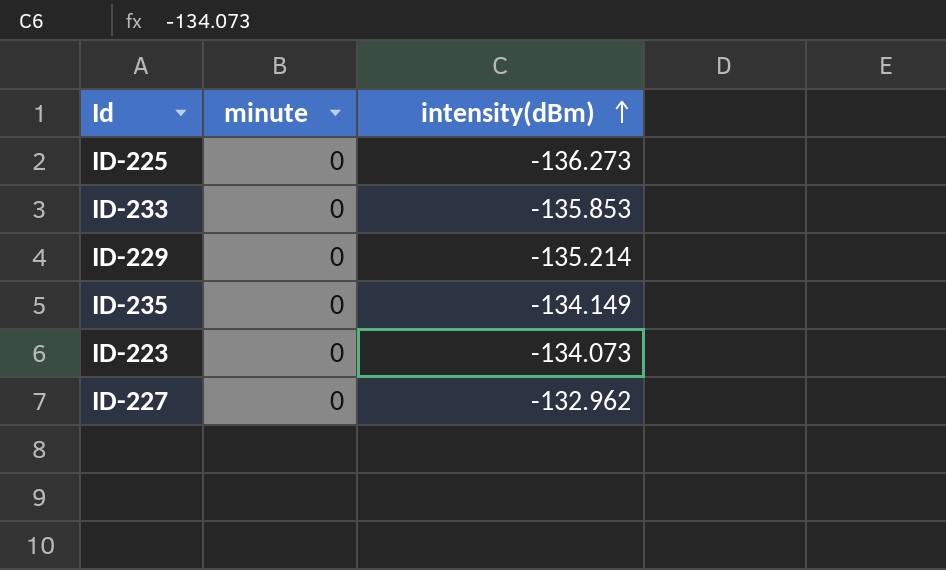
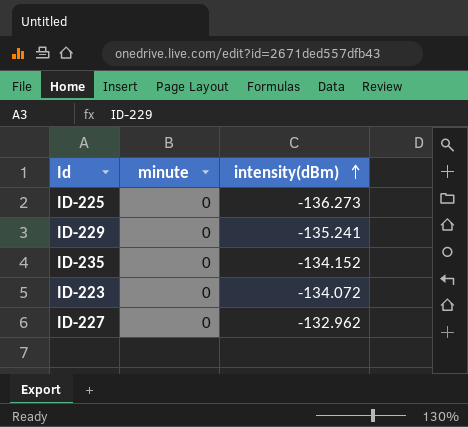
row ID-233: 0 | -135.853 -> none
ID-229 | intensity(dBm): -135.214 -> -135.241
ID-235 | intensity(dBm): -134.149 -> -134.152
ID-223 | intensity(dBm): -134.073 -> -134.072

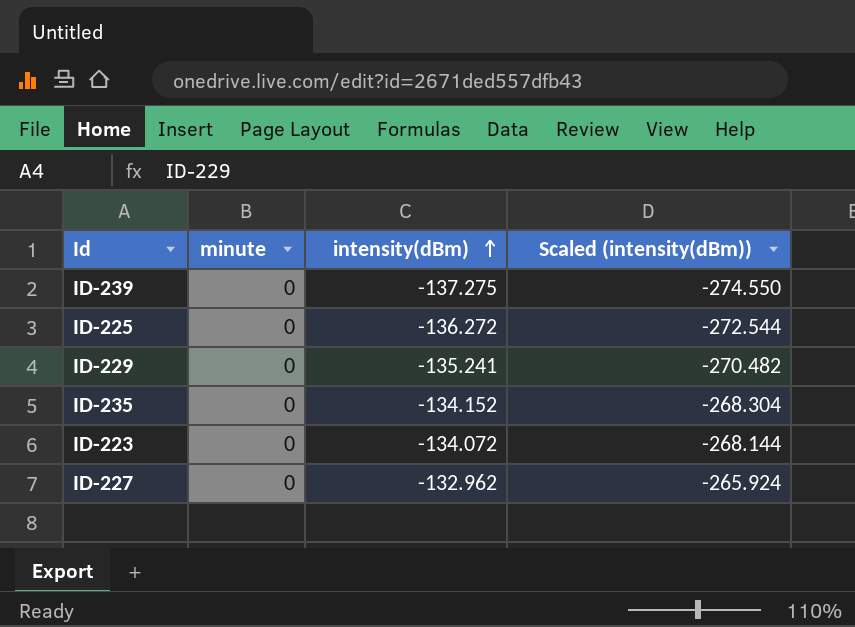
column Scaled (intensity(dBm)) | formula: none -> [intensity(dBm)] * 2
row ID-239: none -> 0 | -137.275 | -274.550
ID-225 | intensity(dBm): -136.273 -> -136.272

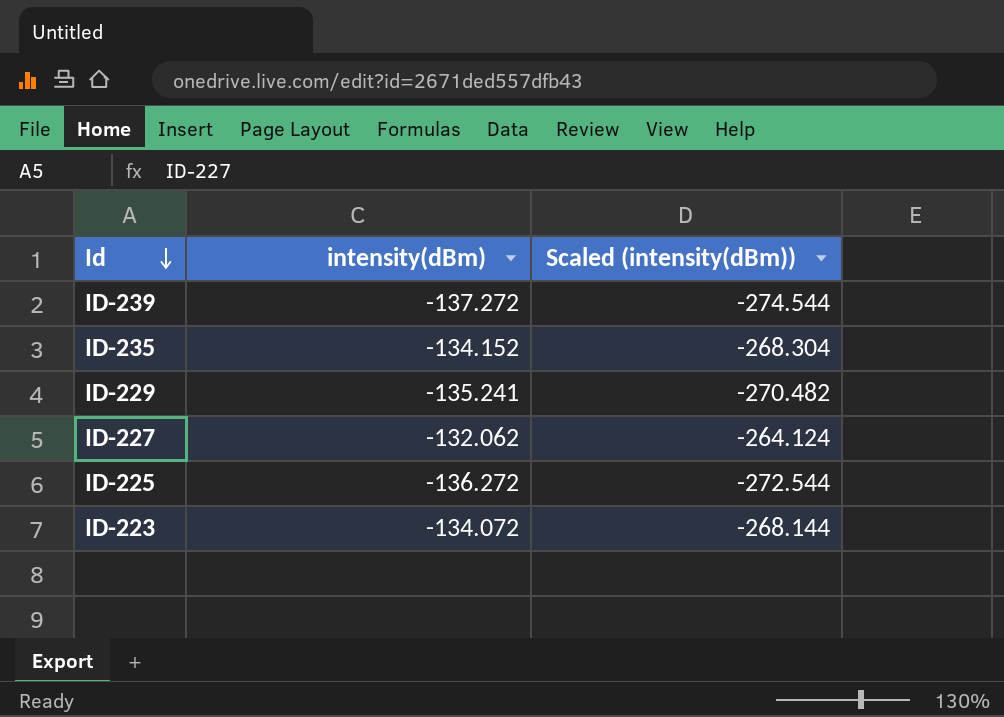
row order: intensity(dBm) ascending -> Id descending
column minute | position: 2 -> none
ID-239 | intensity(dBm): -137.275 -> -137.272
ID-239 | Scaled (intensity(dBm)): -274.550 -> -274.544
ID-227 | intensity(dBm): -132.962 -> -132.062
ID-227 | Scaled (intensity(dBm)): -265.924 -> -264.124

